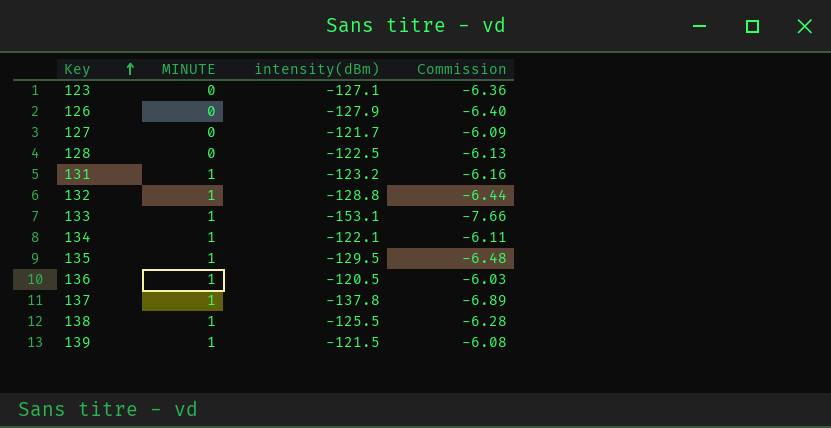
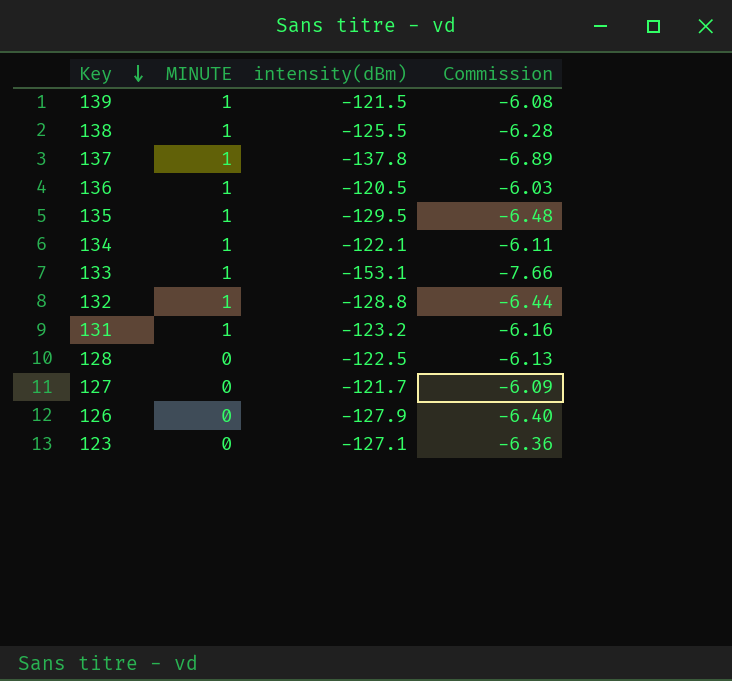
row order: Key ascending -> Key descending

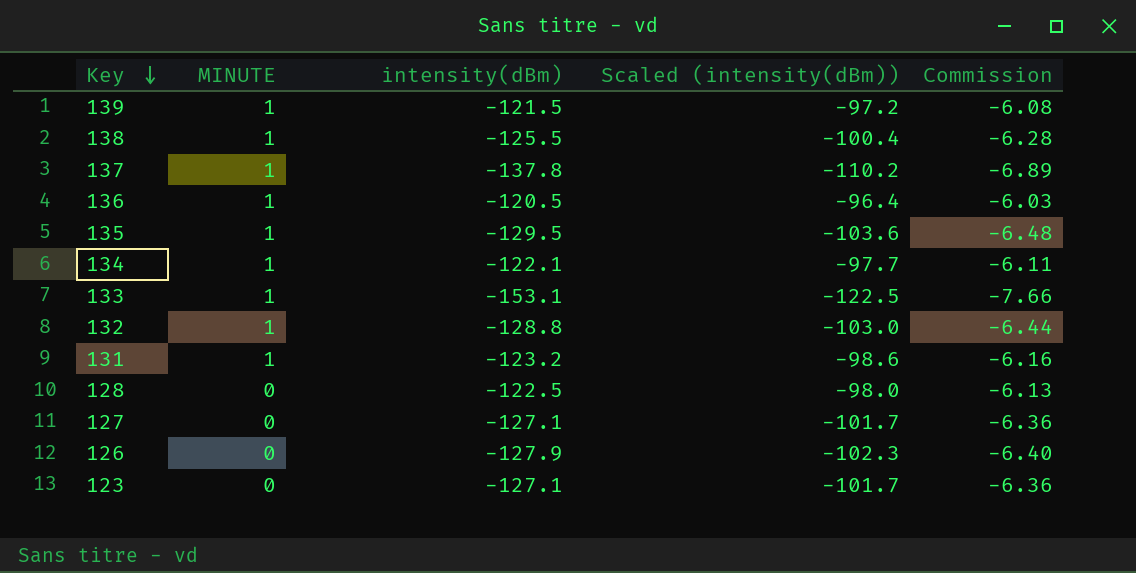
column Scaled (intensity(dBm)) | formula: none -> [intensity(dBm)] * 0.8
127 | intensity(dBm): -121.7 -> -127.1
127 | Commission: -6.09 -> -6.36

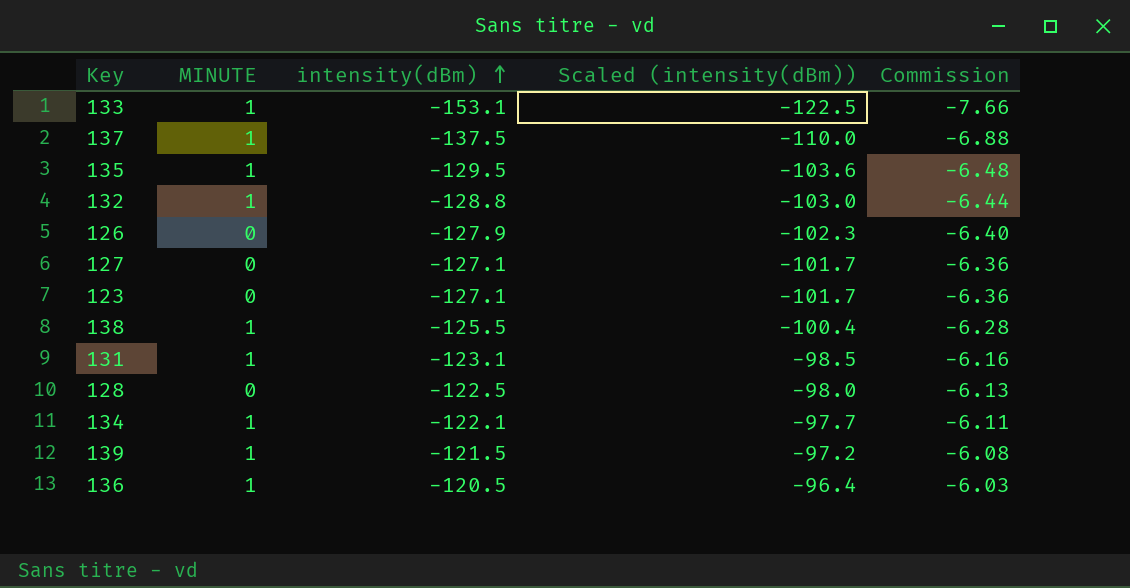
row order: Key descending -> intensity(dBm) ascending
137 | intensity(dBm): -137.8 -> -137.5
137 | Scaled (intensity(dBm)): -110.2 -> -110.0
137 | Commission: -6.89 -> -6.88
131 | intensity(dBm): -123.2 -> -123.1
131 | Scaled (intensity(dBm)): -98.6 -> -98.5

